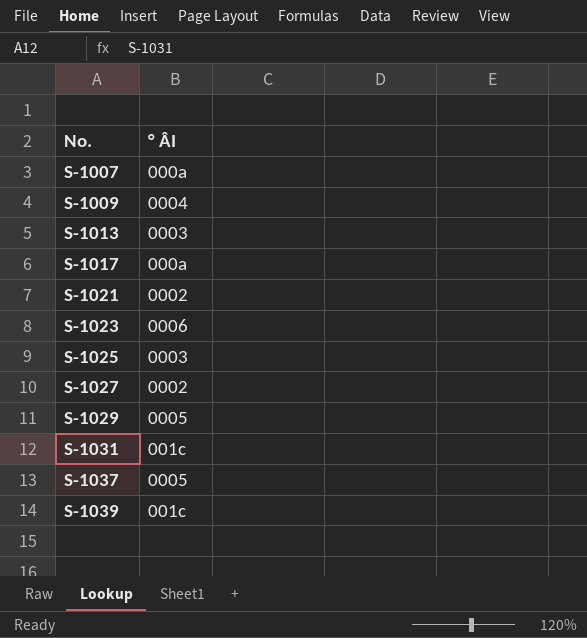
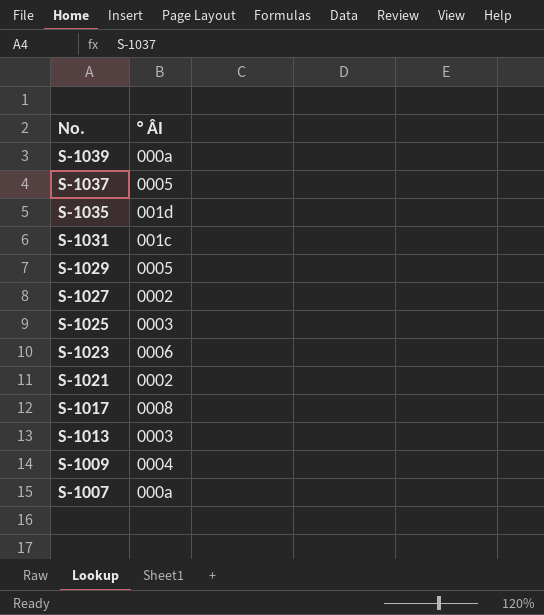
row order: No. ascending -> No. descending
S-1039 | ° ÂI: 001c -> 000a
row S-1035: none -> 001d
S-1017 | ° ÂI: 000a -> 0008

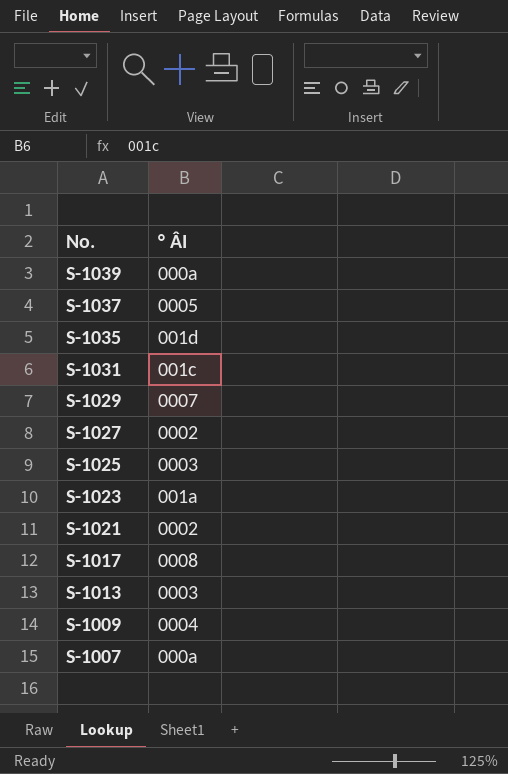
S-1029 | ° ÂI: 0005 -> 0007
S-1023 | ° ÂI: 0006 -> 001a

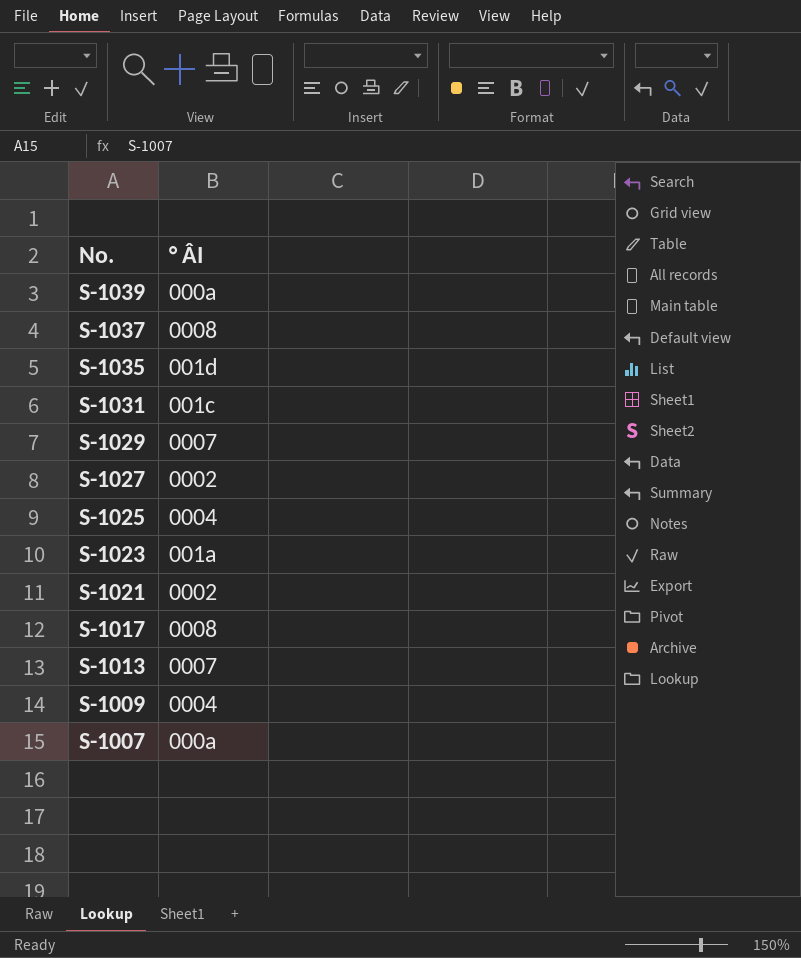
S-1037 | ° ÂI: 0005 -> 0008
S-1025 | ° ÂI: 0003 -> 0004
S-1013 | ° ÂI: 0003 -> 0007

